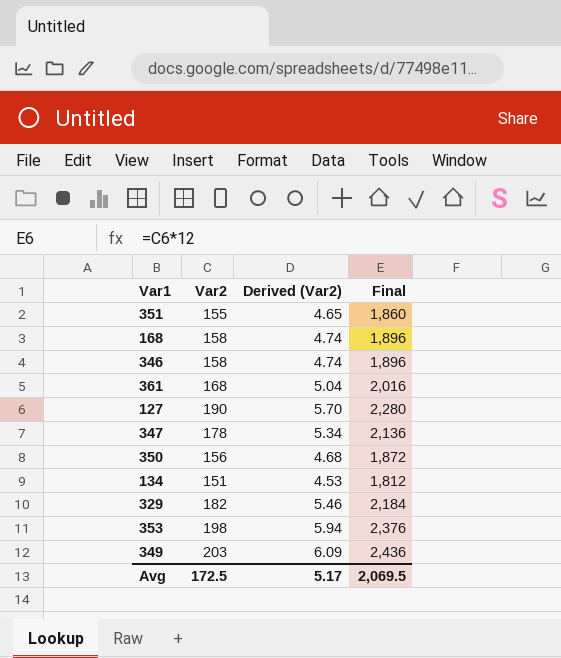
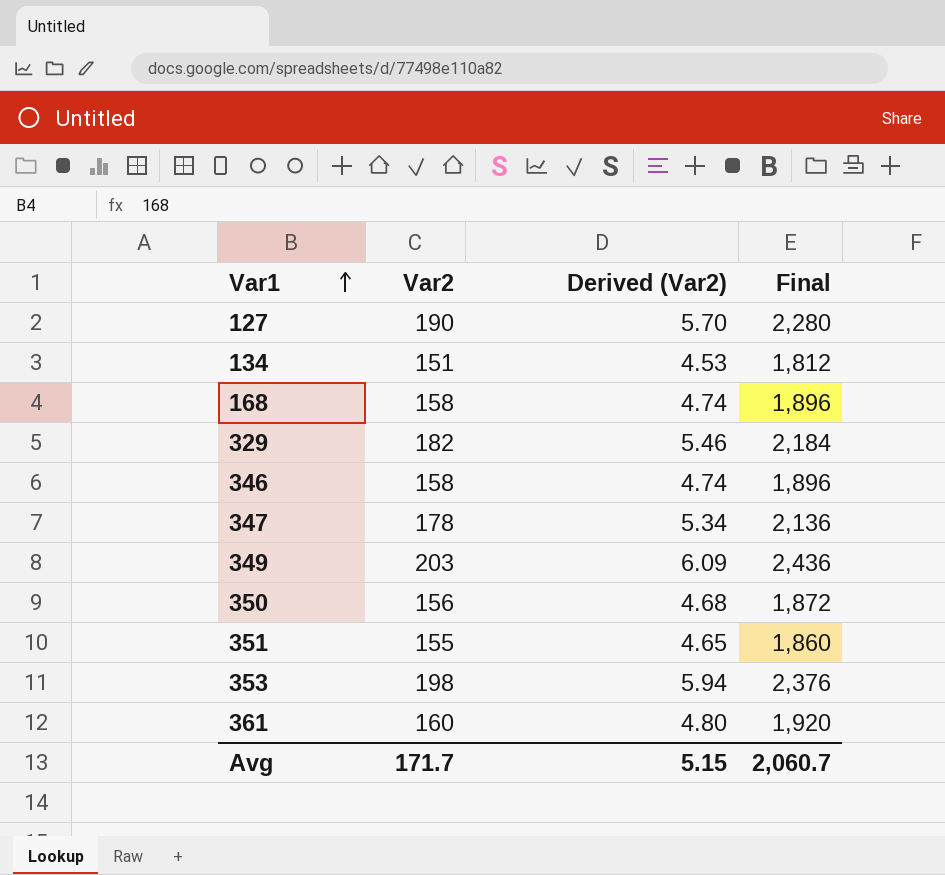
row order: none -> Var1 ascending
361 | Var2: 168 -> 160
361 | Derived (Var2): 5.04 -> 4.80
361 | Final: 2,016 -> 1,920
Avg | Var2: 172.5 -> 171.7
Avg | Derived (Var2): 5.17 -> 5.15
Avg | Final: 2,069.5 -> 2,060.7

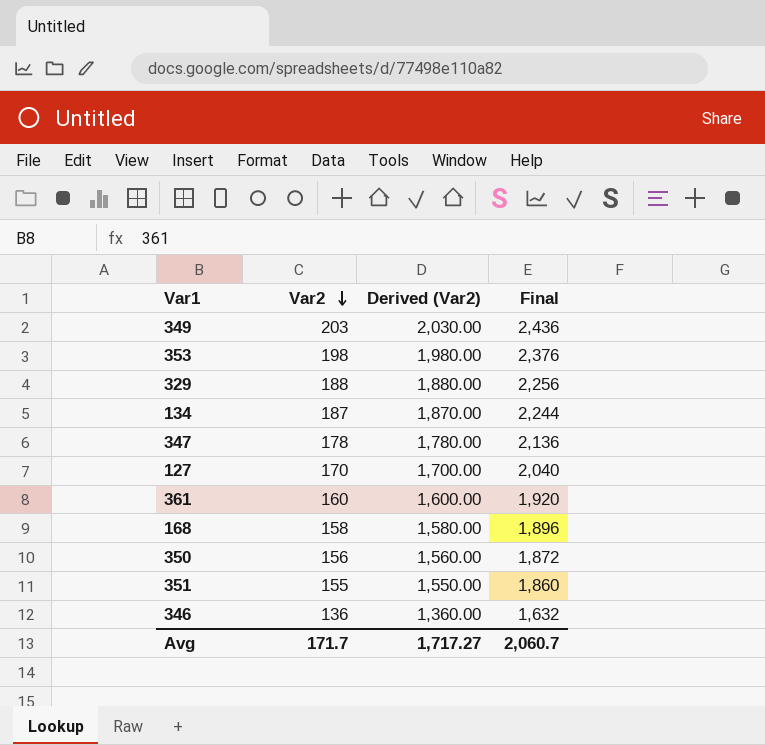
row order: Var1 ascending -> Var2 descending
column Derived (Var2) | formula: [Var2] * 0.03 -> [Var2] * 10
329 | Var2: 182 -> 188
329 | Final: 2,184 -> 2,256
134 | Var2: 151 -> 187
134 | Final: 1,812 -> 2,244
127 | Var2: 190 -> 170
127 | Final: 2,280 -> 2,040
346 | Var2: 158 -> 136
346 | Final: 1,896 -> 1,632
Avg | Derived (Var2): 5.15 -> 1,717.27

